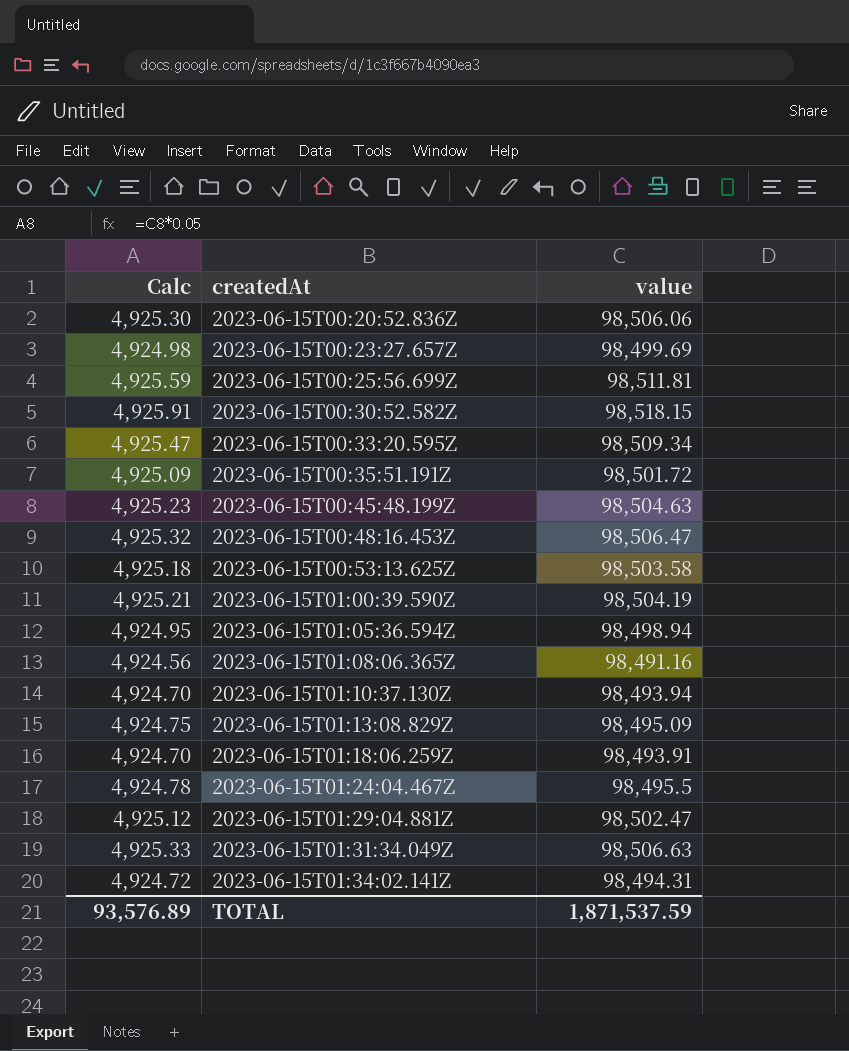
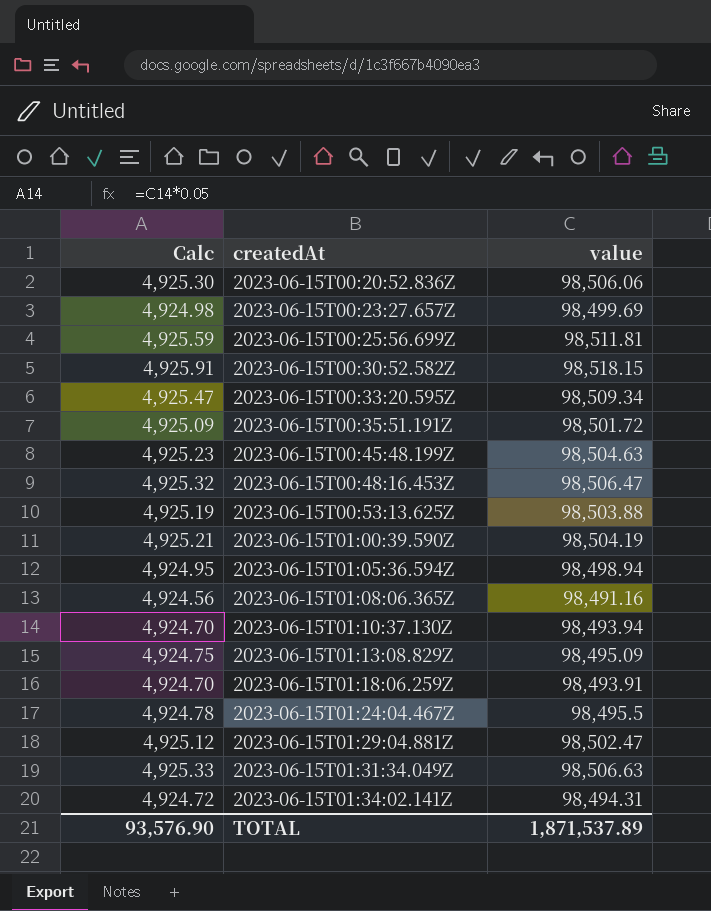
2023-06-15T00:53:13.625Z | Calc: 4,925.18 -> 4,925.19
2023-06-15T00:53:13.625Z | value: 98,503.58 -> 98,503.88
TOTAL | Calc: 93,576.89 -> 93,576.90
TOTAL | value: 1,871,537.59 -> 1,871,537.89

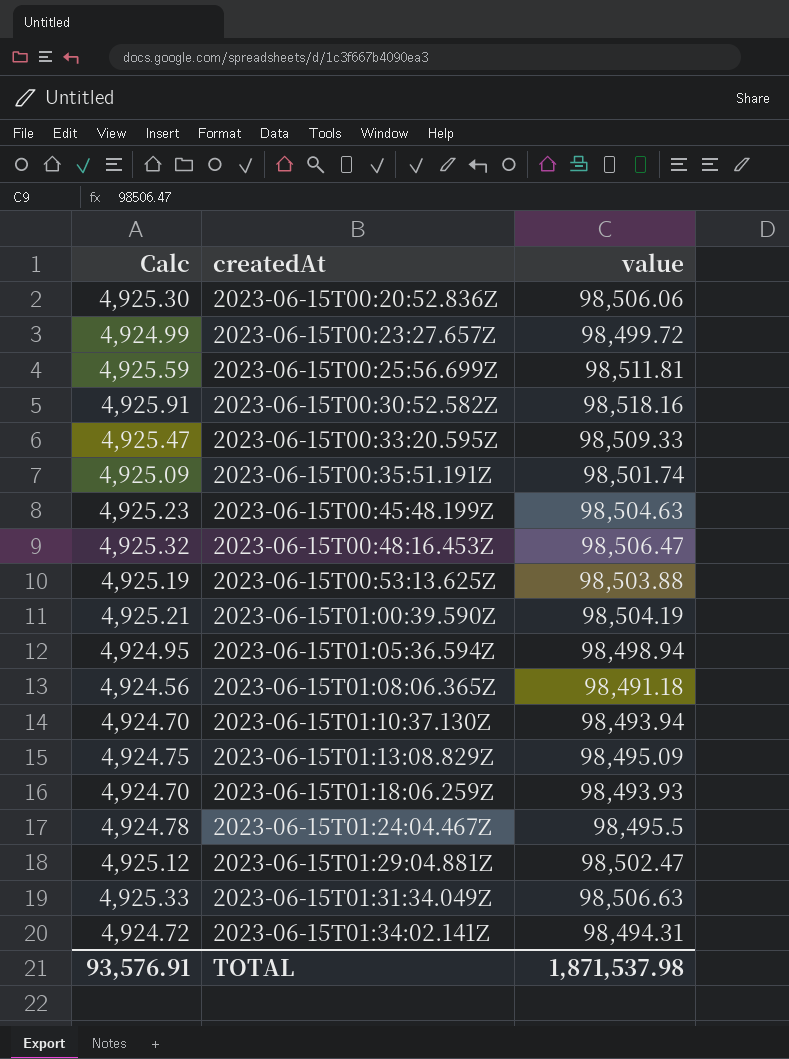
2023-06-15T00:23:27.657Z | Calc: 4,924.98 -> 4,924.99
2023-06-15T00:23:27.657Z | value: 98,499.69 -> 98,499.72
2023-06-15T00:30:52.582Z | value: 98,518.15 -> 98,518.16
2023-06-15T00:33:20.595Z | value: 98,509.34 -> 98,509.33
2023-06-15T00:35:51.191Z | value: 98,501.72 -> 98,501.74
2023-06-15T01:08:06.365Z | value: 98,491.16 -> 98,491.18
2023-06-15T01:18:06.259Z | value: 98,493.91 -> 98,493.93
TOTAL | Calc: 93,576.90 -> 93,576.91
TOTAL | value: 1,871,537.89 -> 1,871,537.98

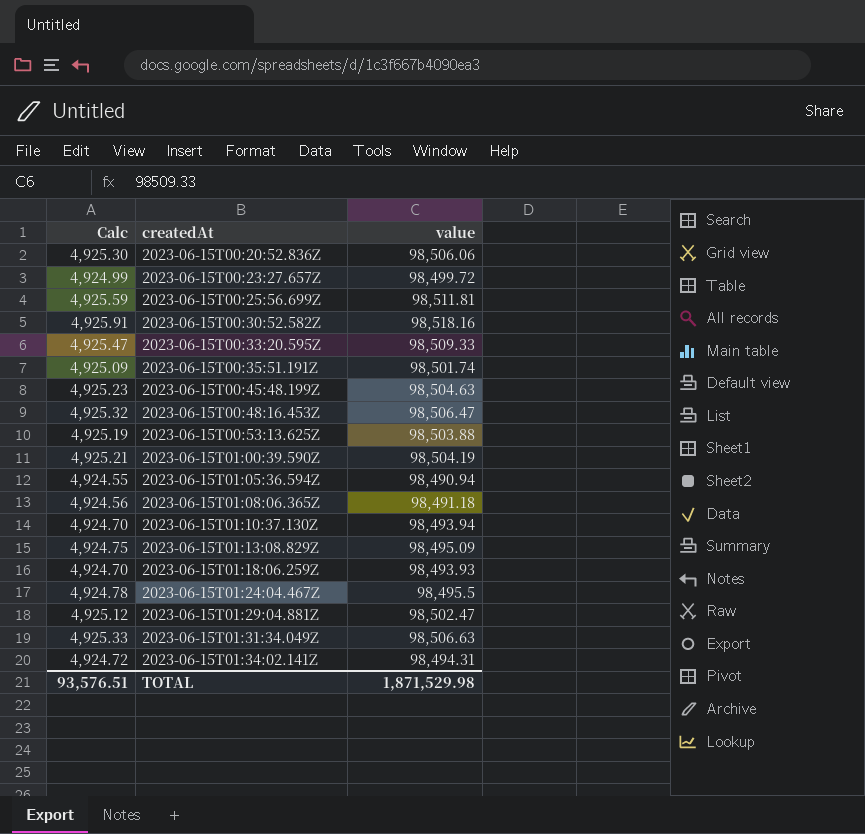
2023-06-15T01:05:36.594Z | Calc: 4,924.95 -> 4,924.55
2023-06-15T01:05:36.594Z | value: 98,498.94 -> 98,490.94
TOTAL | Calc: 93,576.91 -> 93,576.51
TOTAL | value: 1,871,537.98 -> 1,871,529.98

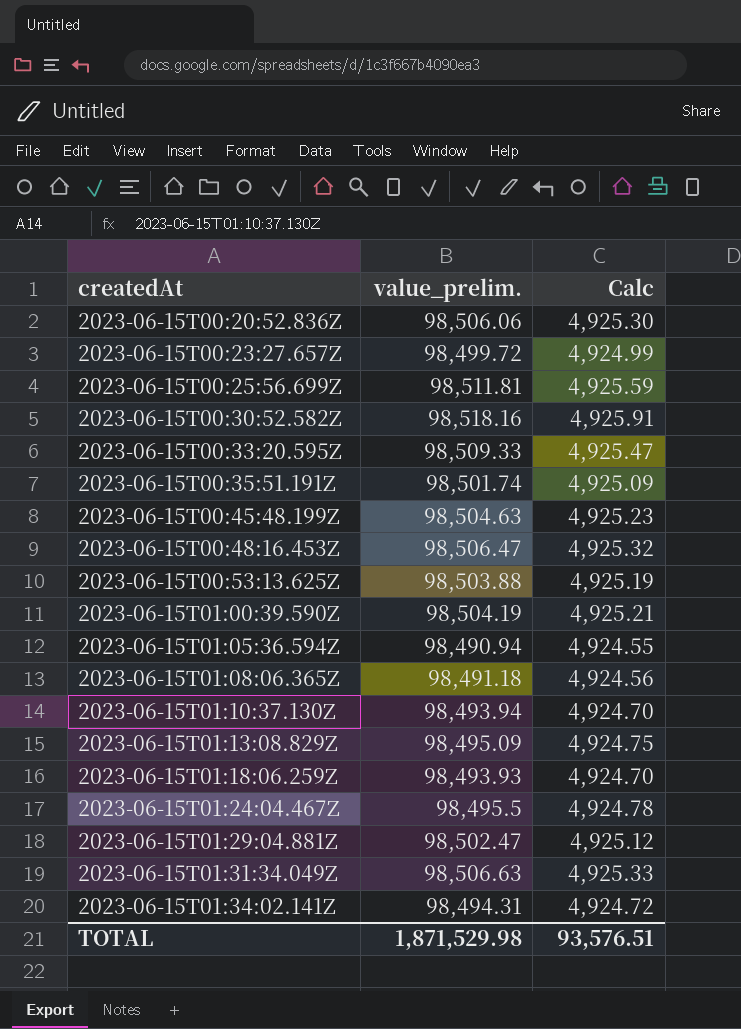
column name: value -> value_prelim.
column Calc | position: 1 -> 3

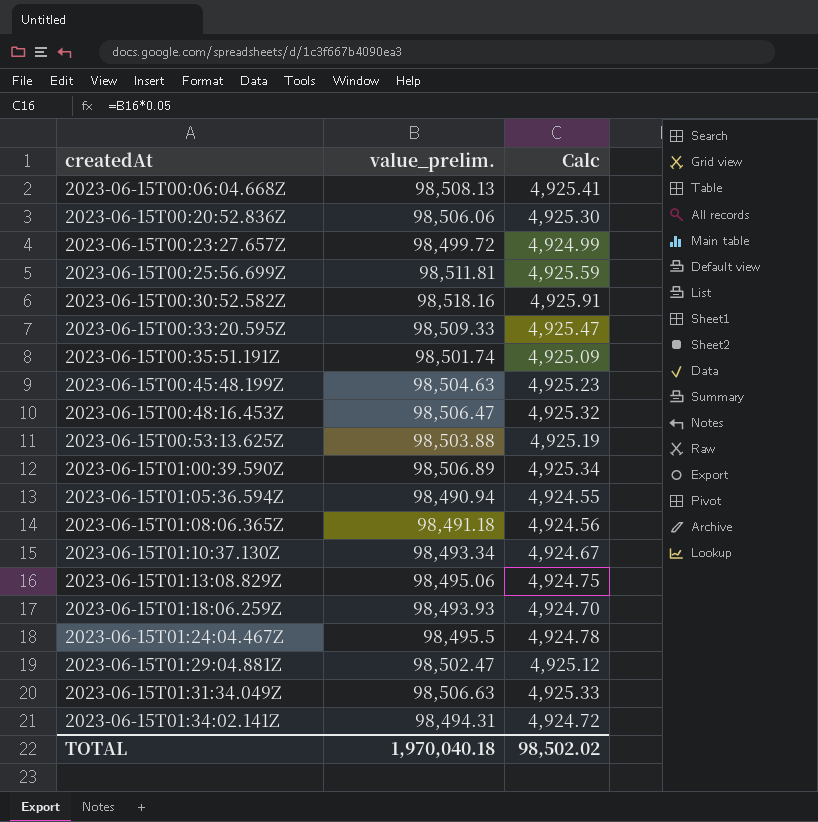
row 2023-06-15T00:06:04.668Z: none -> 98,508.13 | 4,925.41
2023-06-15T01:00:39.590Z | value_prelim.: 98,504.19 -> 98,506.89
2023-06-15T01:00:39.590Z | Calc: 4,925.21 -> 4,925.34
2023-06-15T01:10:37.130Z | value_prelim.: 98,493.94 -> 98,493.34
2023-06-15T01:10:37.130Z | Calc: 4,924.70 -> 4,924.67
2023-06-15T01:13:08.829Z | value_prelim.: 98,495.09 -> 98,495.06
TOTAL | value_prelim.: 1,871,529.98 -> 1,970,040.18
TOTAL | Calc: 93,576.51 -> 98,502.02

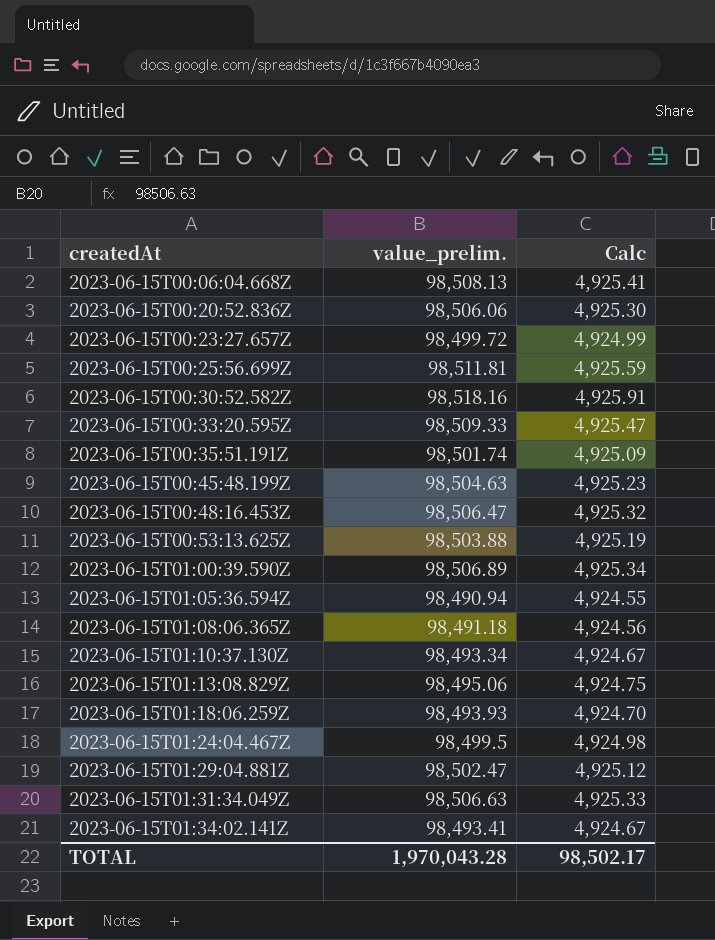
2023-06-15T01:24:04.467Z | value_prelim.: 98,495.5 -> 98,499.5
2023-06-15T01:24:04.467Z | Calc: 4,924.78 -> 4,924.98
2023-06-15T01:34:02.141Z | value_prelim.: 98,494.31 -> 98,493.41
2023-06-15T01:34:02.141Z | Calc: 4,924.72 -> 4,924.67
TOTAL | value_prelim.: 1,970,040.18 -> 1,970,043.28
TOTAL | Calc: 98,502.02 -> 98,502.17

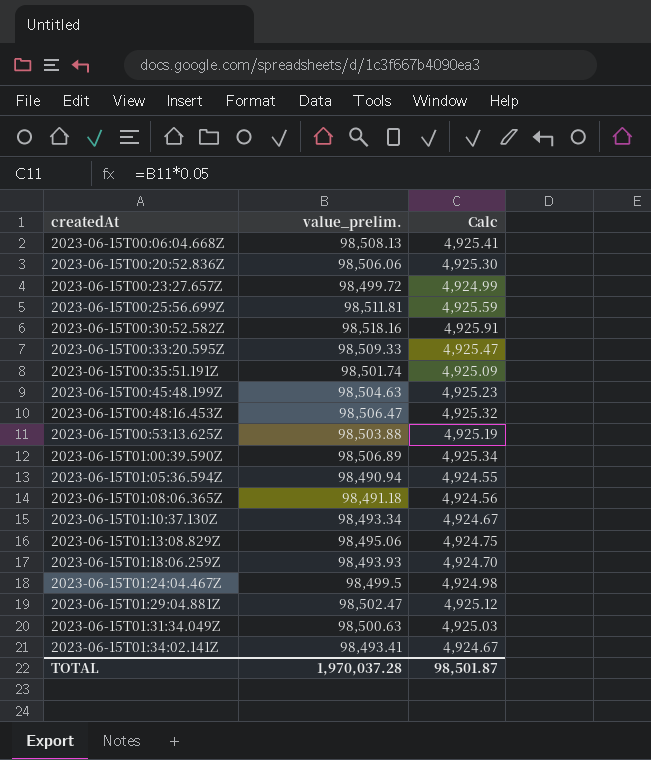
2023-06-15T01:31:34.049Z | value_prelim.: 98,506.63 -> 98,500.63
2023-06-15T01:31:34.049Z | Calc: 4,925.33 -> 4,925.03
TOTAL | value_prelim.: 1,970,043.28 -> 1,970,037.28
TOTAL | Calc: 98,502.17 -> 98,501.87

